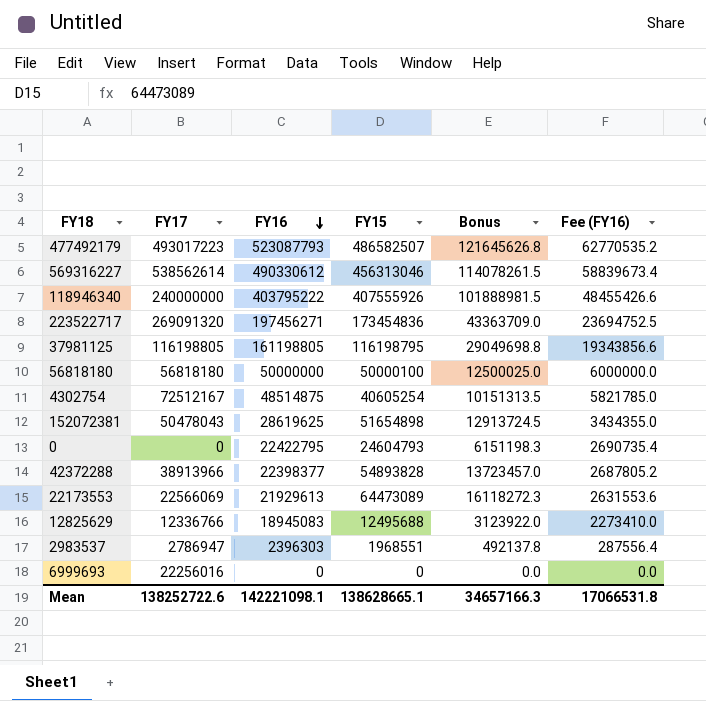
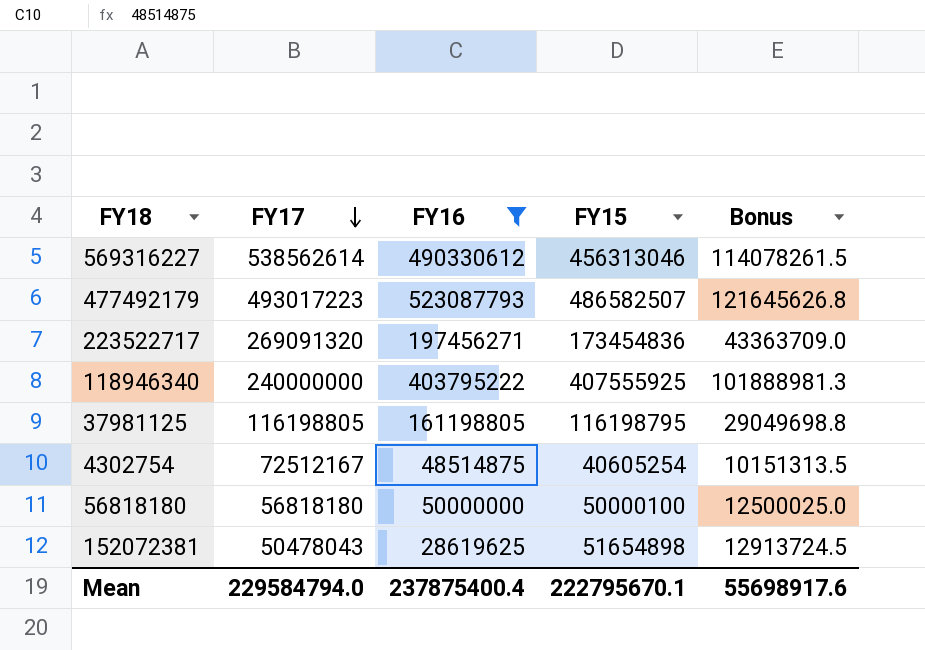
filter: none -> FY16 >= 28619625
row order: FY16 descending -> FY17 descending
column Fee (FY16) | formula: [FY16] * 0.12 -> none
118946340 | FY15: 407555926 -> 407555925
118946340 | Bonus: 101888981.5 -> 101888981.3
Mean | FY17: 138252722.6 -> 229584794.0
Mean | FY16: 142221098.1 -> 237875400.4
Mean | FY15: 138628665.1 -> 222795670.1
Mean | Bonus: 34657166.3 -> 55698917.6

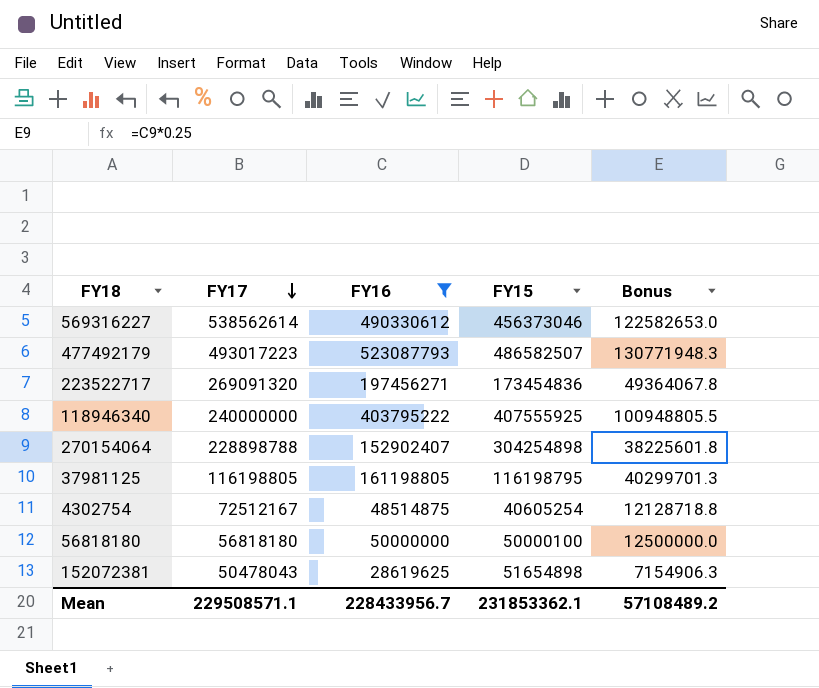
column Bonus | formula: [FY15] * 0.25 -> [FY16] * 0.25
569316227 | FY15: 456313046 -> 456373046
row 270154064: none -> 228898788 | 152902407 | 304254898 | 38225601.8
Mean | FY17: 229584794.0 -> 229508571.1
Mean | FY16: 237875400.4 -> 228433956.7
Mean | FY15: 222795670.1 -> 231853362.1
Mean | Bonus: 55698917.6 -> 57108489.2

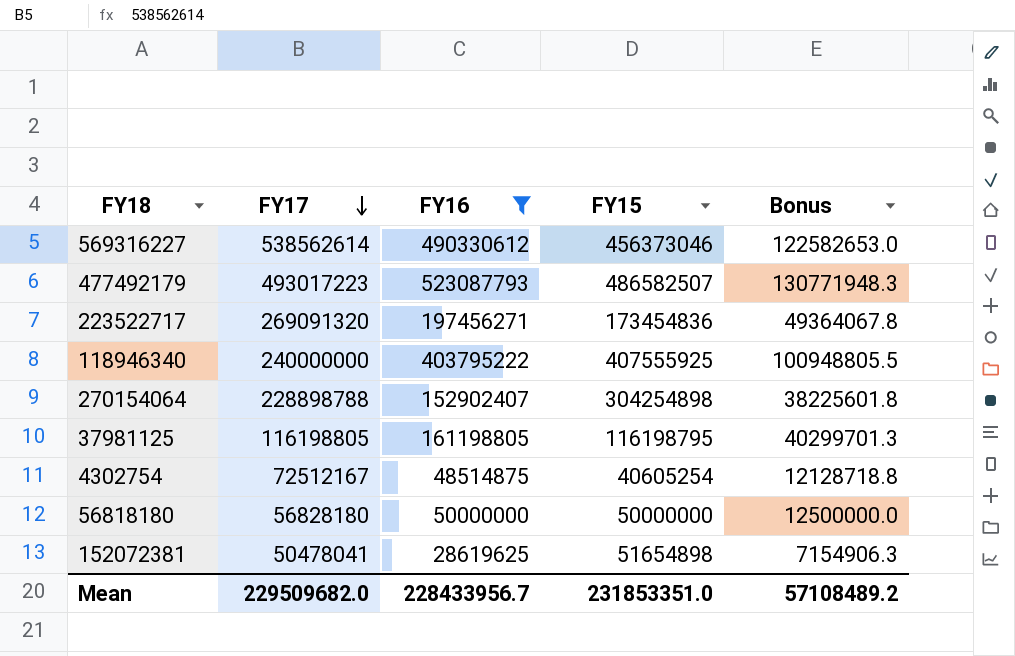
56818180 | FY17: 56818180 -> 56828180
56818180 | FY15: 50000100 -> 50000000
152072381 | FY17: 50478043 -> 50478041
Mean | FY17: 229508571.1 -> 229509682.0
Mean | FY15: 231853362.1 -> 231853351.0

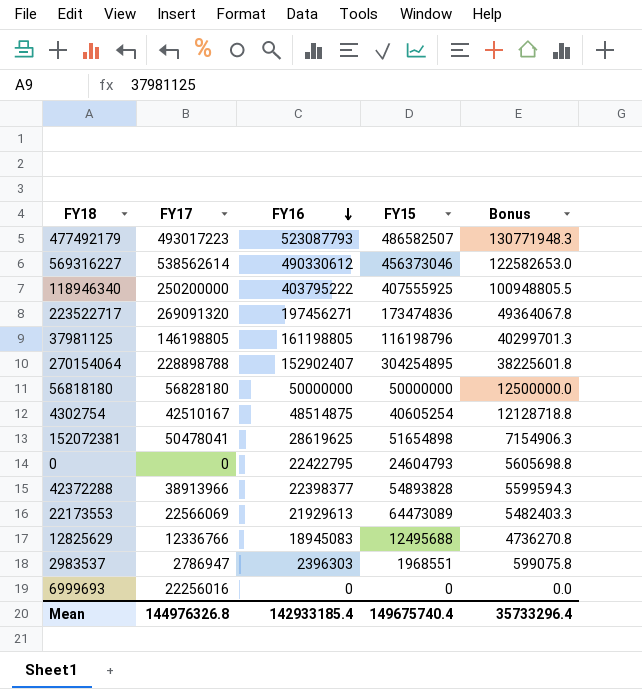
filter: FY16 >= 28619625 -> none
row order: FY17 descending -> FY16 descending
118946340 | FY17: 240000000 -> 250200000
223522717 | FY15: 173454836 -> 173474836
37981125 | FY17: 116198805 -> 146198805
37981125 | FY15: 116198795 -> 116198796
270154064 | FY15: 304254898 -> 304254895
4302754 | FY17: 72512167 -> 42510167
Mean | FY17: 229509682.0 -> 144976326.8
Mean | FY16: 228433956.7 -> 142933185.4
Mean | FY15: 231853351.0 -> 149675740.4
Mean | Bonus: 57108489.2 -> 35733296.4

